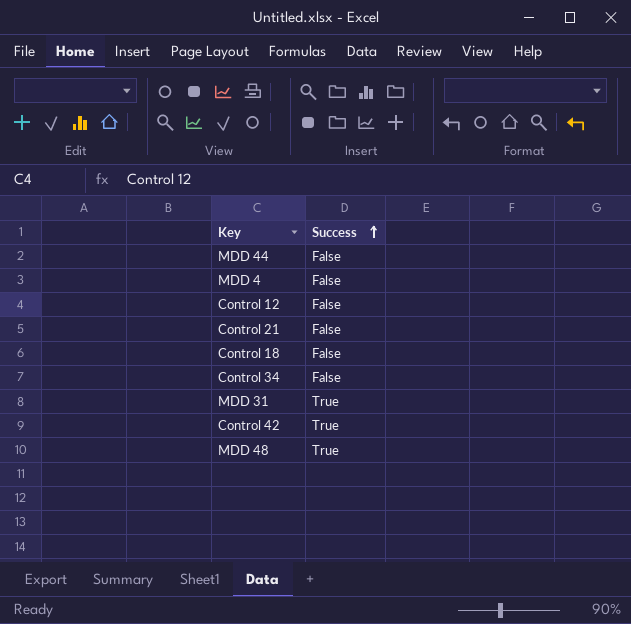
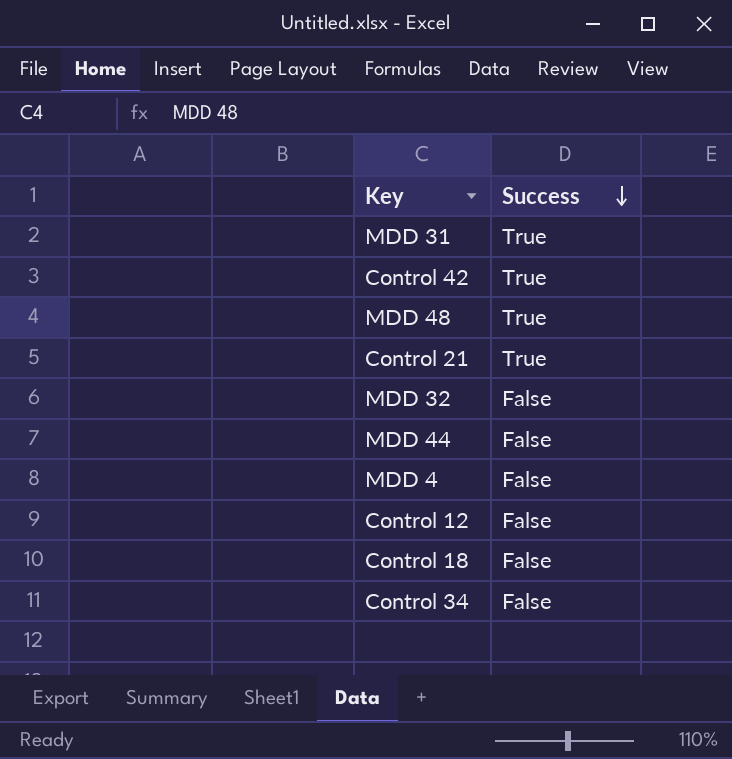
row order: Success ascending -> Success descending
Control 21 | Success: False -> True
row MDD 32: none -> False

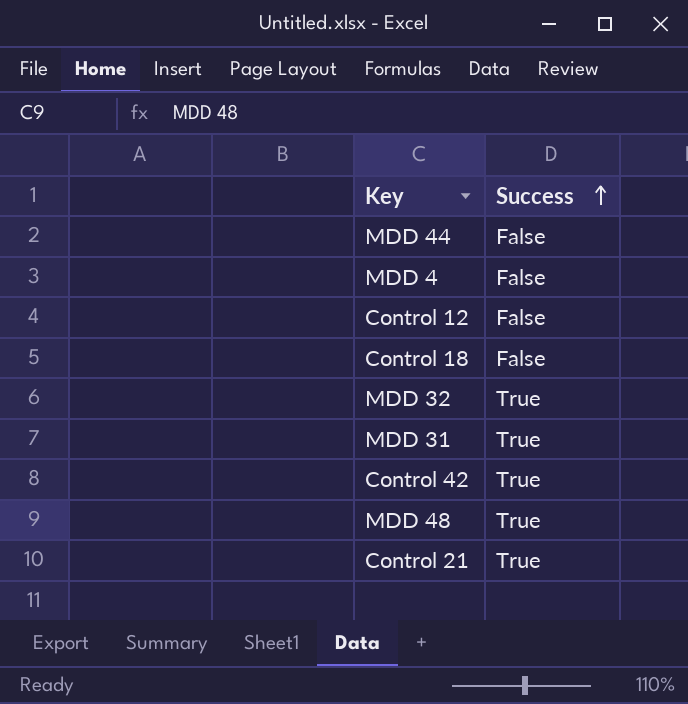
row order: Success descending -> Success ascending
row Control 34: False -> none
MDD 32 | Success: False -> True

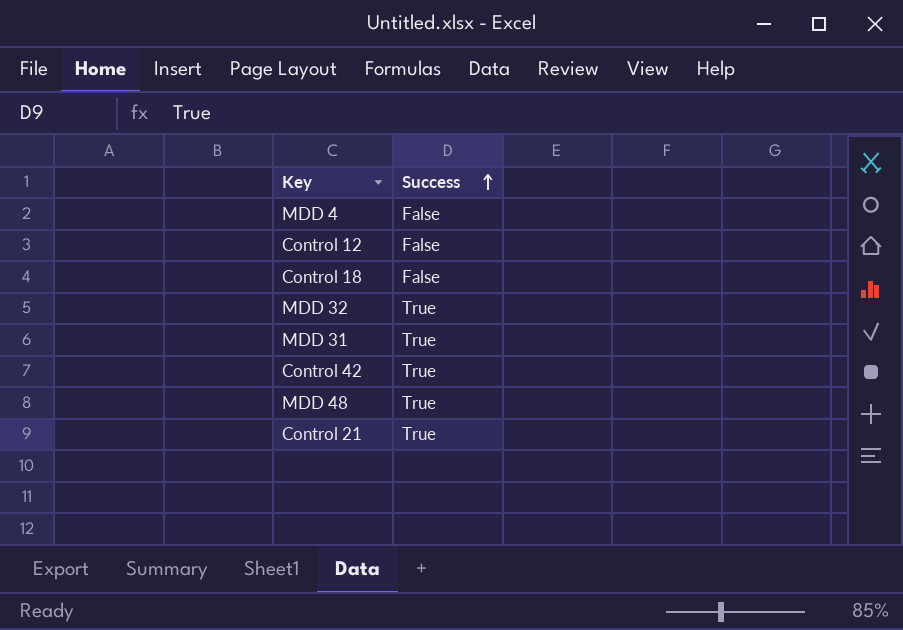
row MDD 44: False -> none

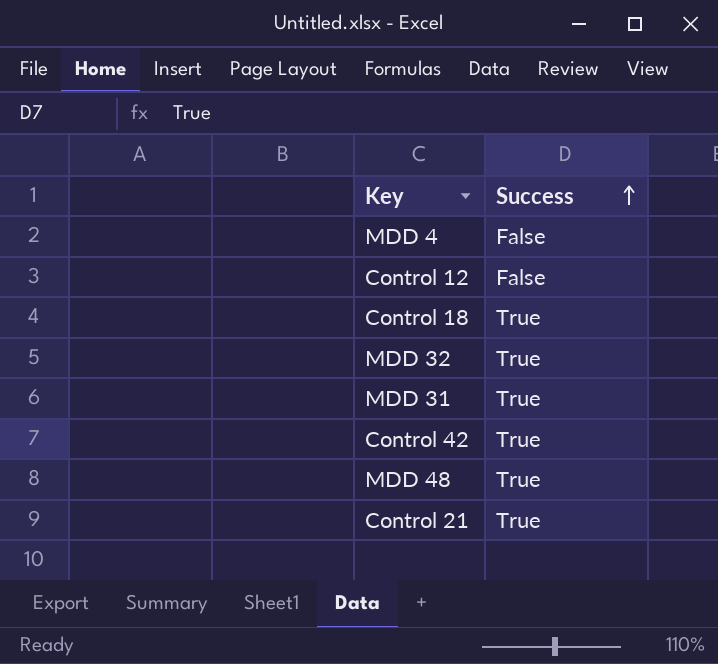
Control 18 | Success: False -> True

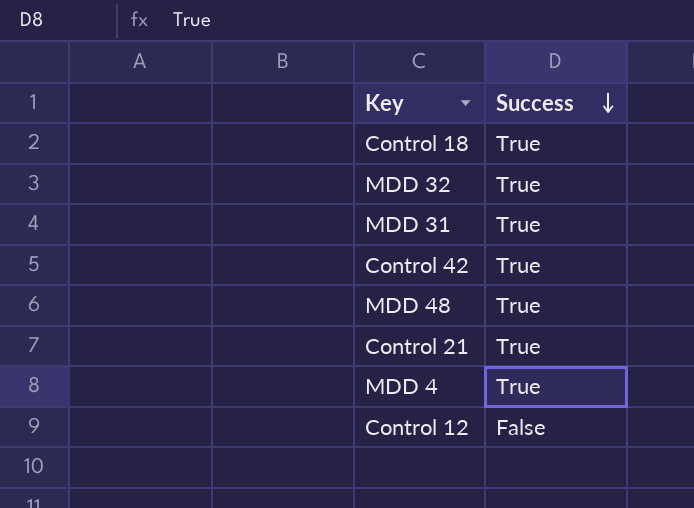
row order: Success ascending -> Success descending
MDD 4 | Success: False -> True

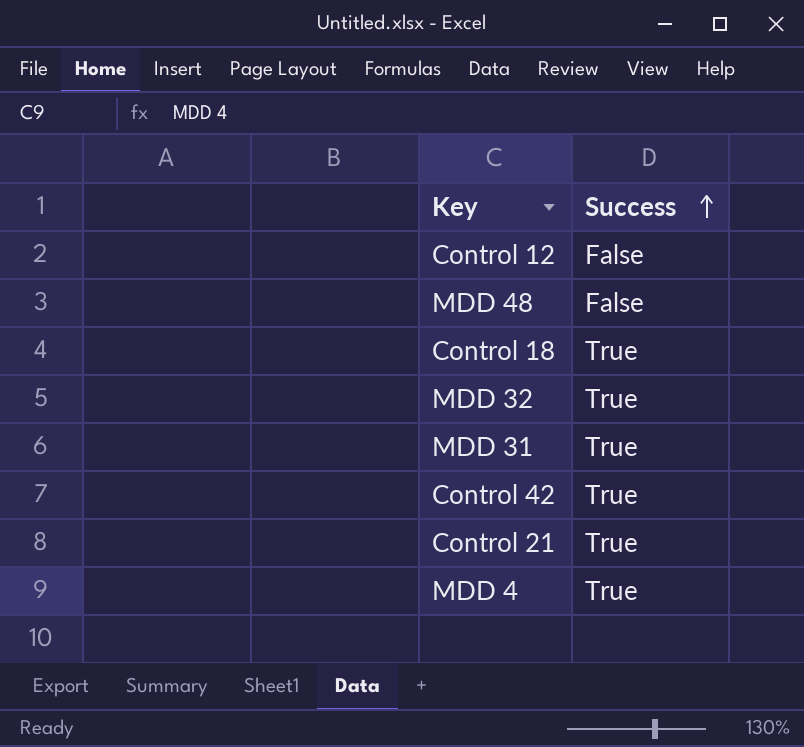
row order: Success descending -> Success ascending
MDD 48 | Success: True -> False

